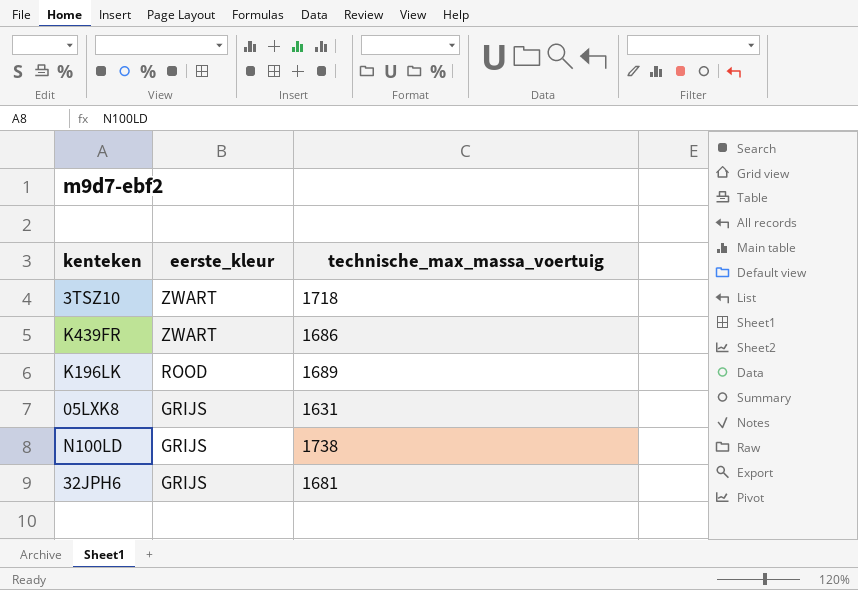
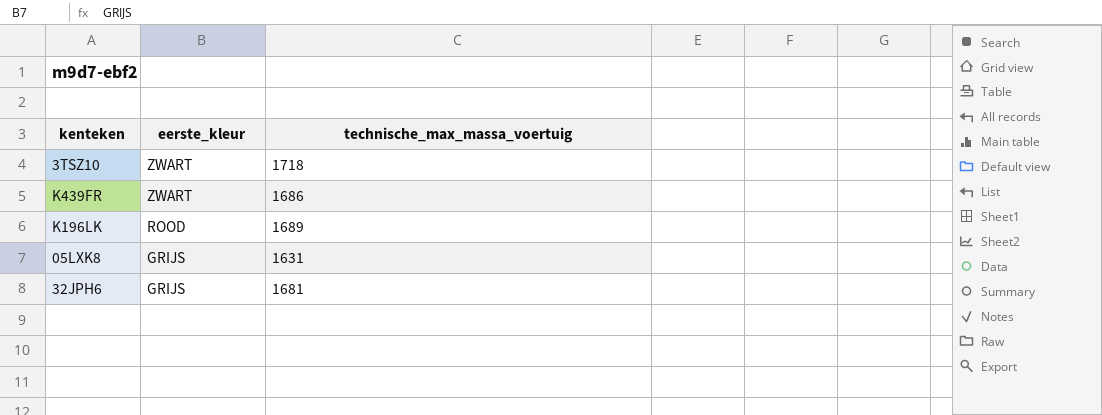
row N100LD: GRIJS | 1738 -> none

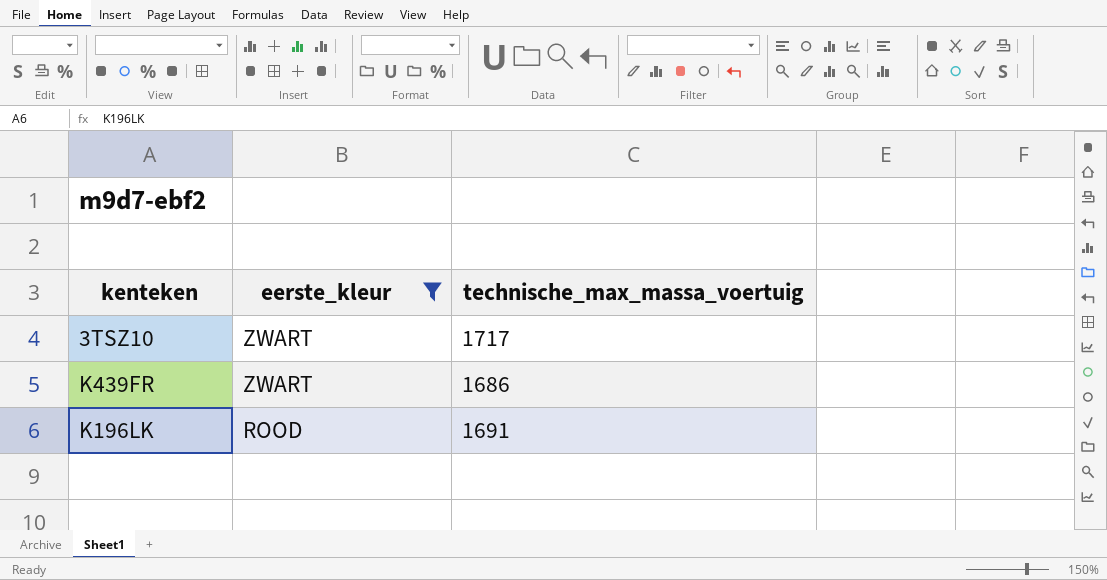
filter: none -> eerste_kleur != GRIJS
3TSZ10 | technische_max_massa_voertuig: 1718 -> 1717
K196LK | technische_max_massa_voertuig: 1689 -> 1691

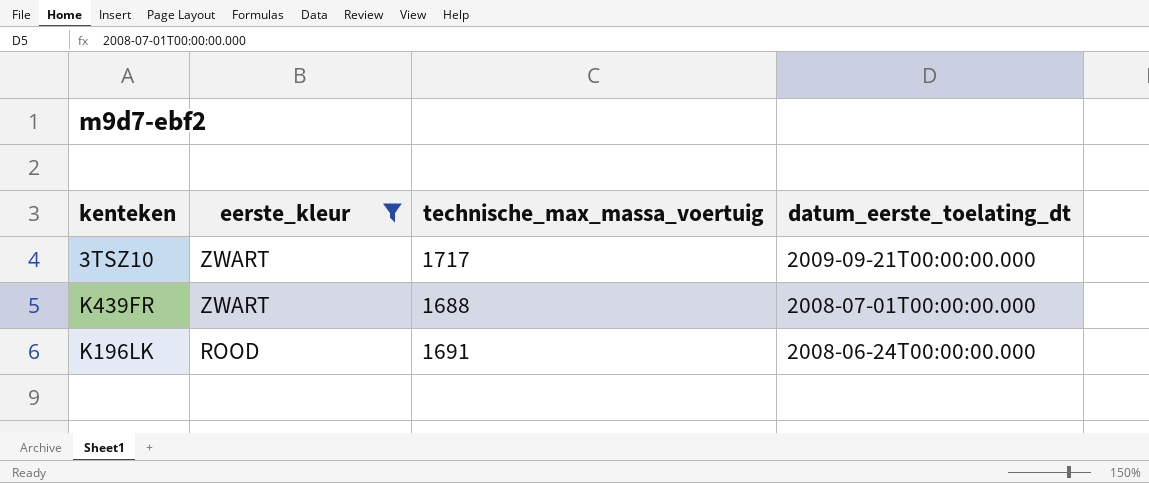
column datum_eerste_toelating_dt | position: none -> 4
K439FR | technische_max_massa_voertuig: 1686 -> 1688

